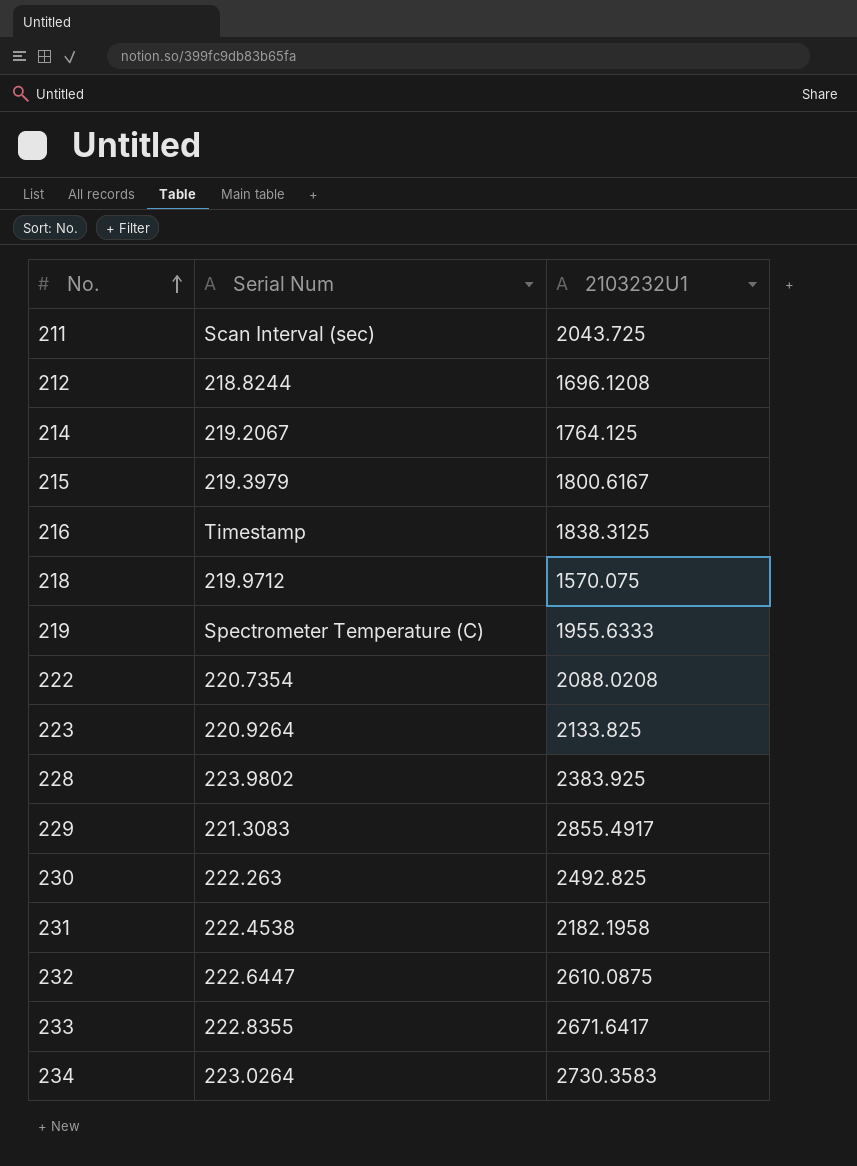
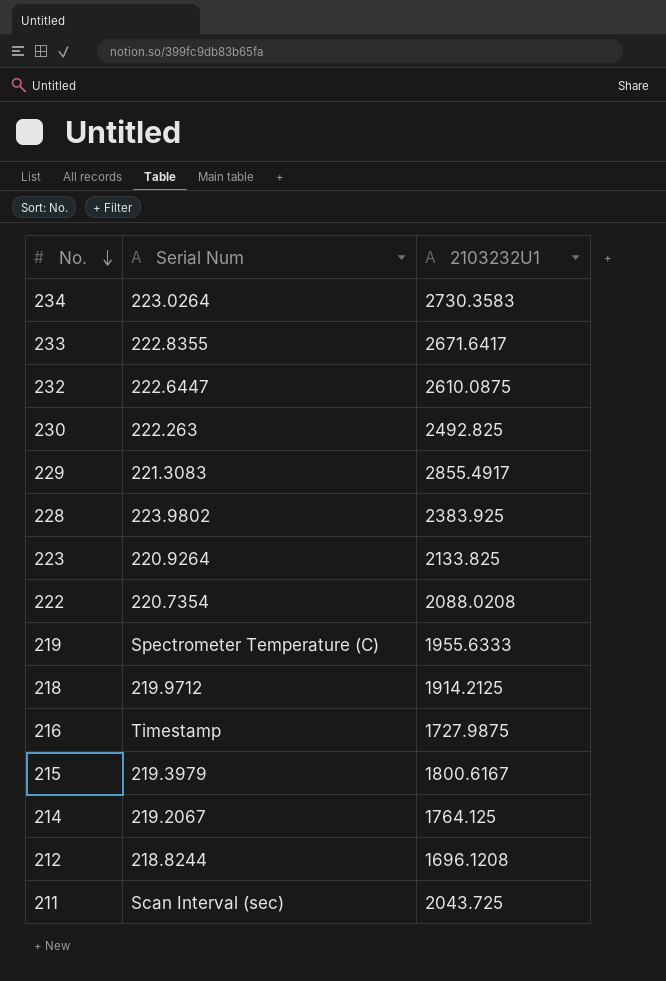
row order: No. ascending -> No. descending
row 231: 222.4538 | 2182.1958 -> none
218 | 2103232U1: 1570.075 -> 1914.2125
216 | 2103232U1: 1838.3125 -> 1727.9875

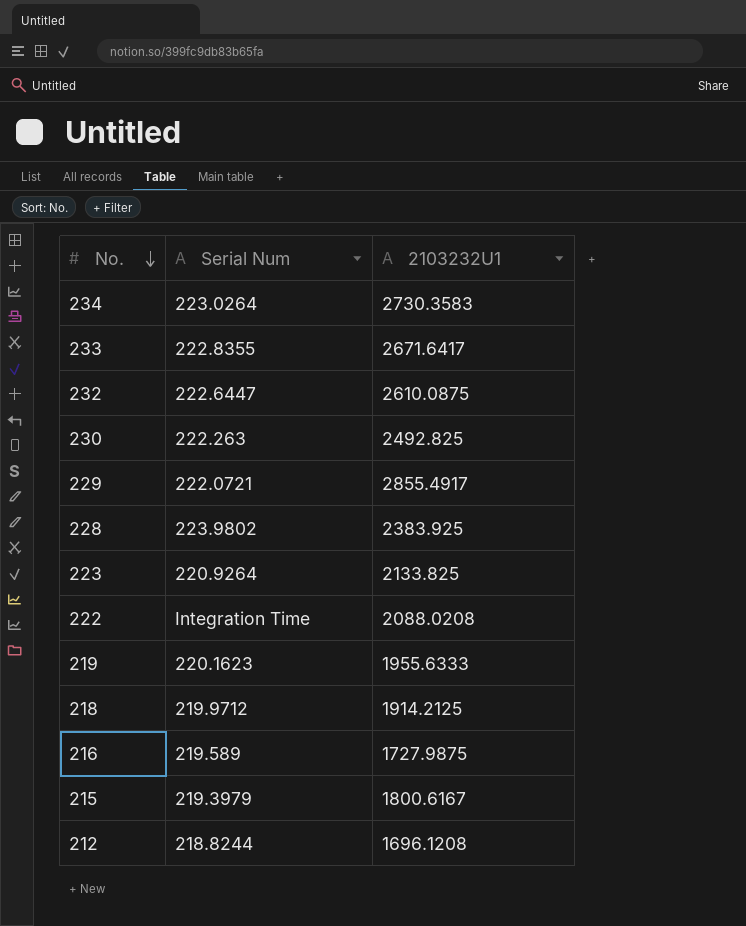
row 214: 219.2067 | 1764.125 -> none
row 211: Scan Interval (sec) | 2043.725 -> none
229 | Serial Num: 221.3083 -> 222.0721
222 | Serial Num: 220.7354 -> Integration Time
219 | Serial Num: Spectrometer Temperature (C) -> 220.1623
216 | Serial Num: Timestamp -> 219.589

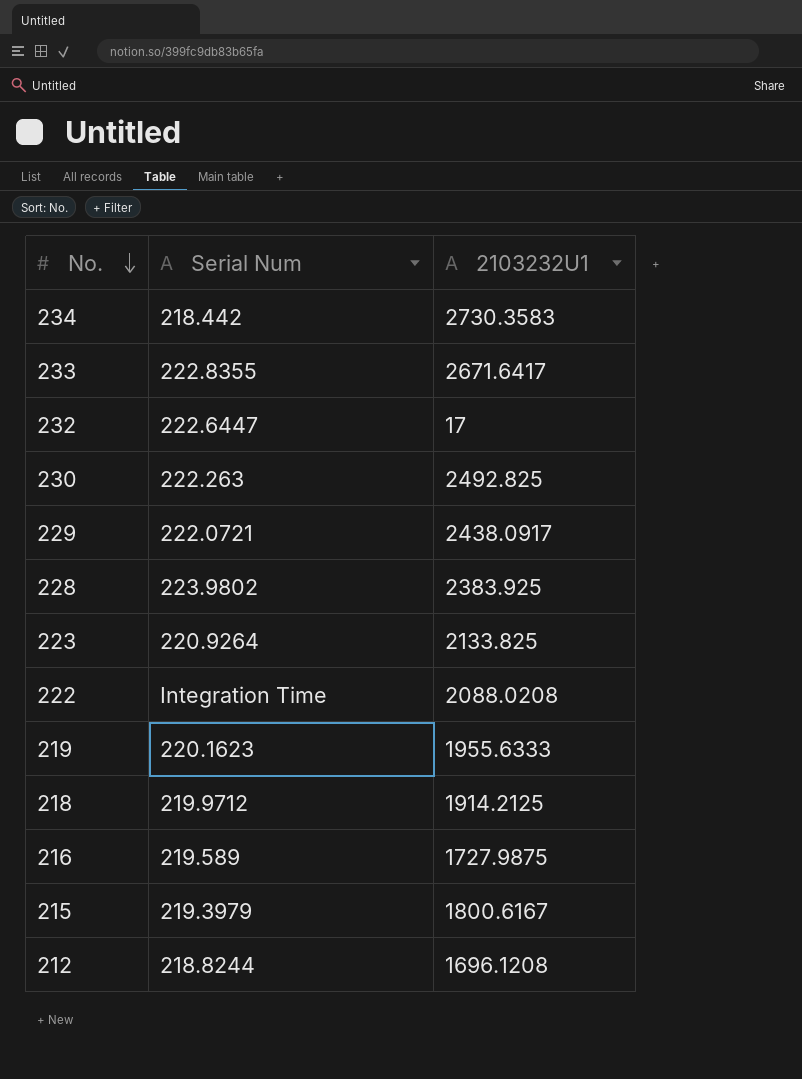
234 | Serial Num: 223.0264 -> 218.442
232 | 2103232U1: 2610.0875 -> 17
229 | 2103232U1: 2855.4917 -> 2438.0917

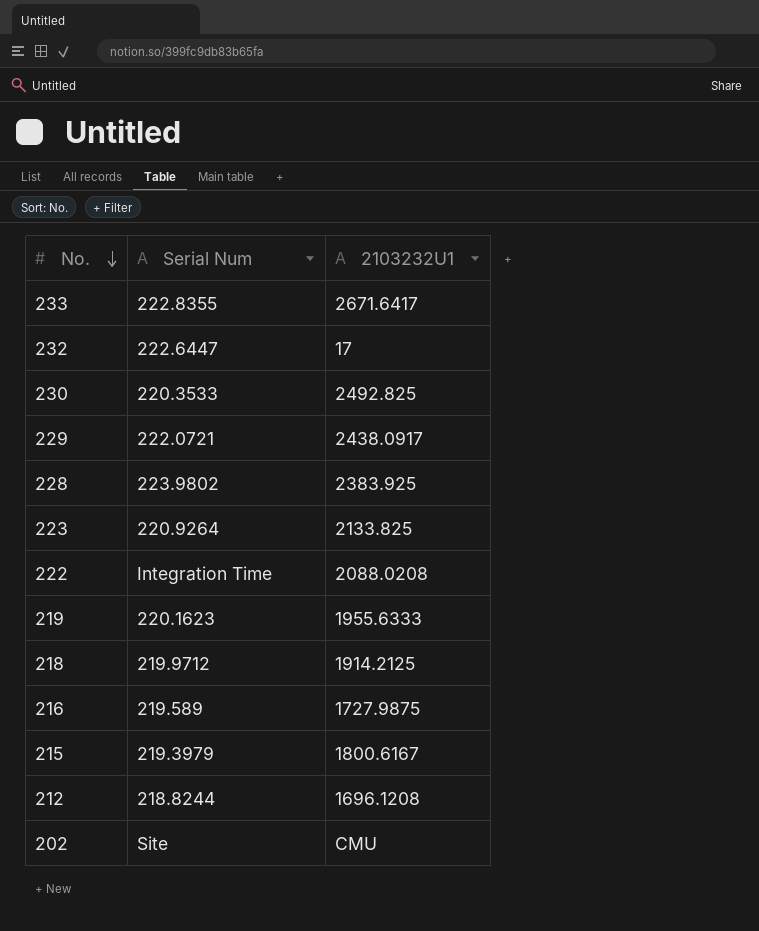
row 234: 218.442 | 2730.3583 -> none
230 | Serial Num: 222.263 -> 220.3533
row 202: none -> Site | CMU

